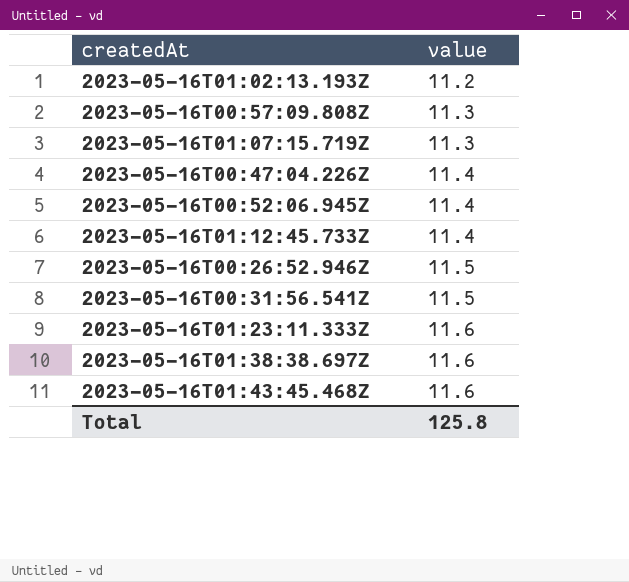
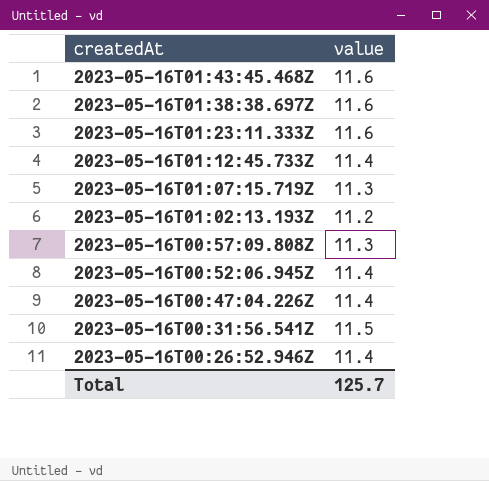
row order: value ascending -> createdAt descending
2023-05-16T00:26:52.946Z | value: 11.5 -> 11.4
Total | value: 125.8 -> 125.7

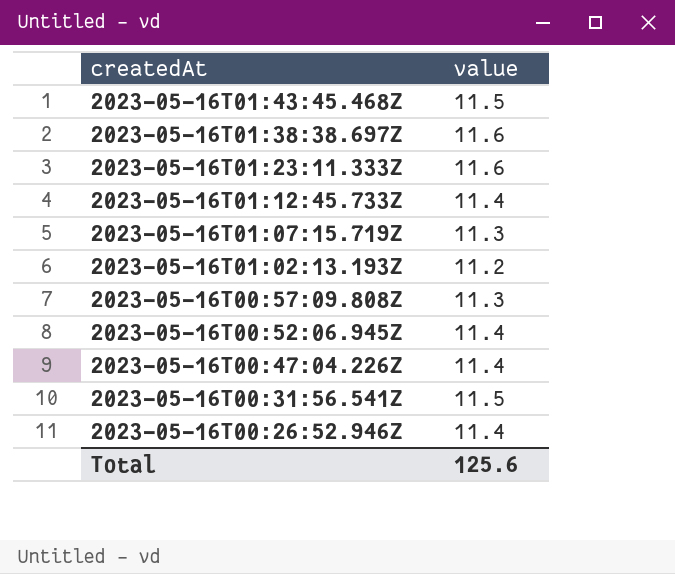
2023-05-16T01:43:45.468Z | value: 11.6 -> 11.5
Total | value: 125.7 -> 125.6

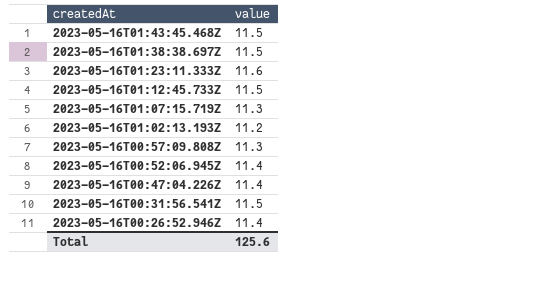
2023-05-16T01:38:38.697Z | value: 11.6 -> 11.5
2023-05-16T01:12:45.733Z | value: 11.4 -> 11.5

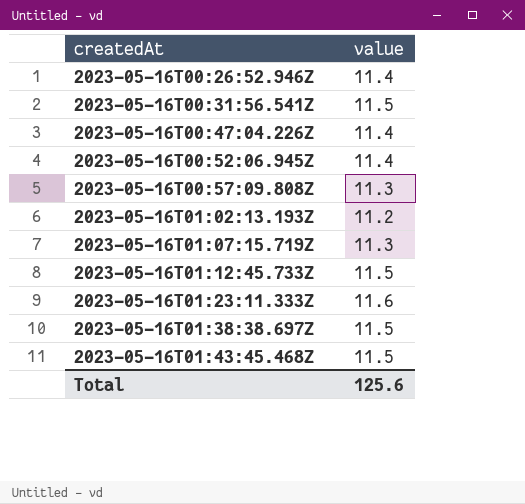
row order: createdAt descending -> createdAt ascending

